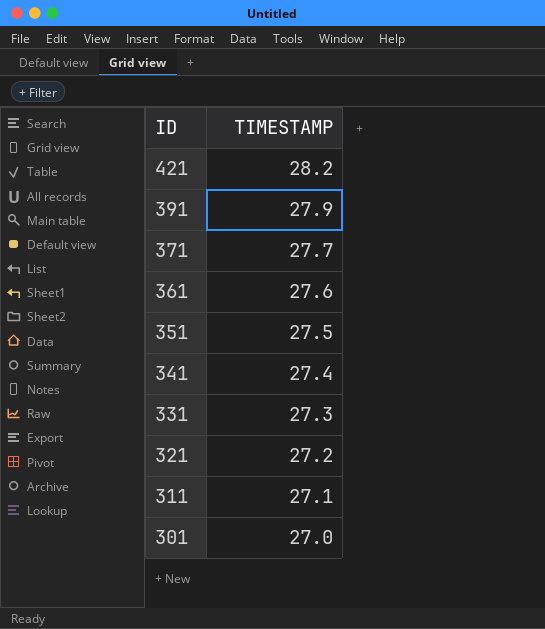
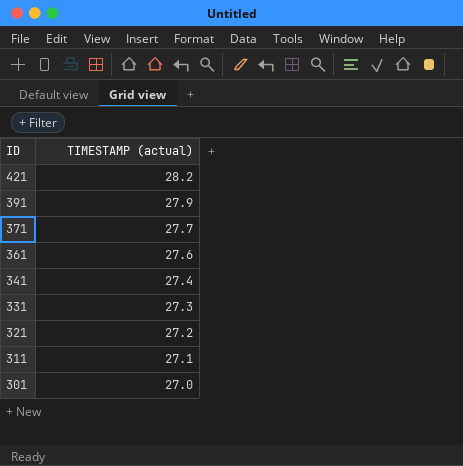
column name: TIMESTAMP -> TIMESTAMP (actual)
row 351: 27.5 -> none

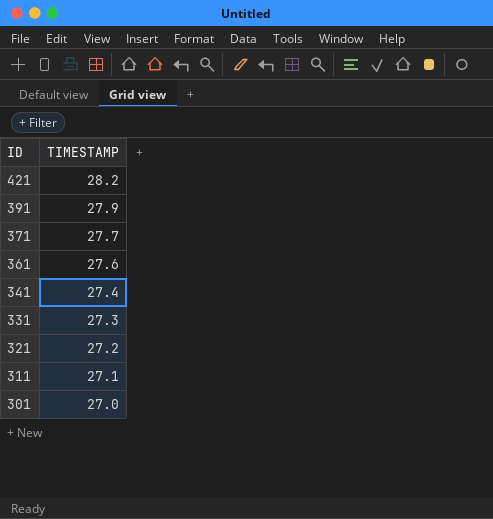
column name: TIMESTAMP (actual) -> TIMESTAMP

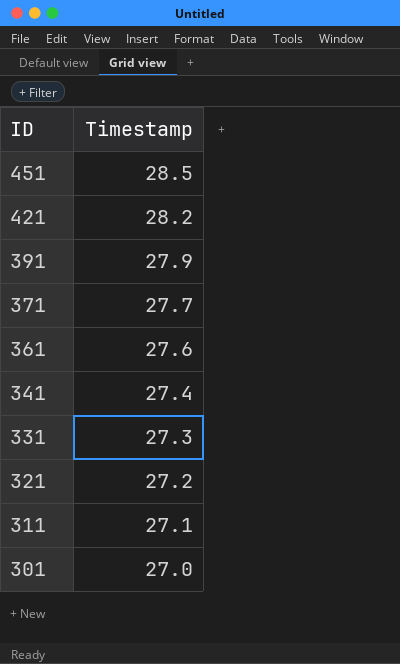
column name: TIMESTAMP -> Timestamp
row 451: none -> 28.5

